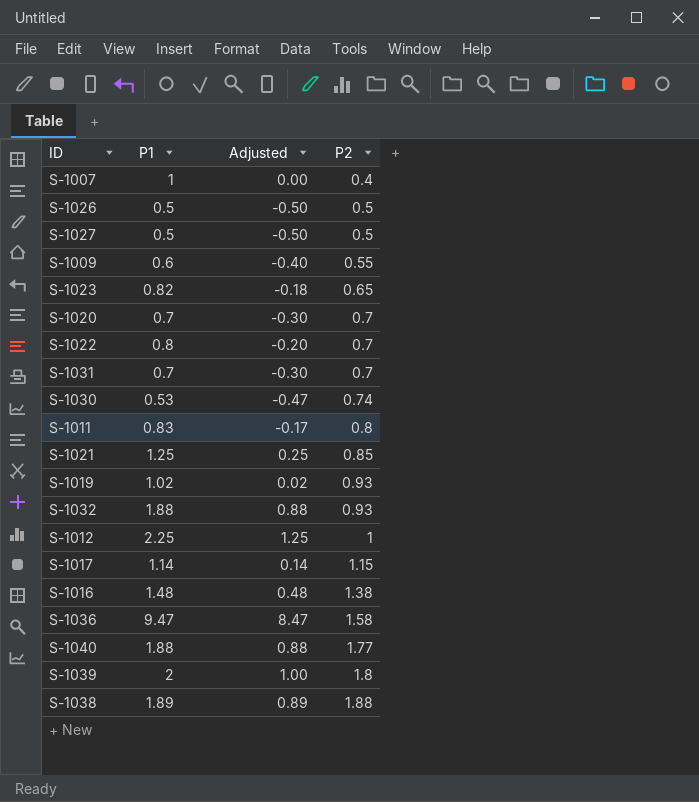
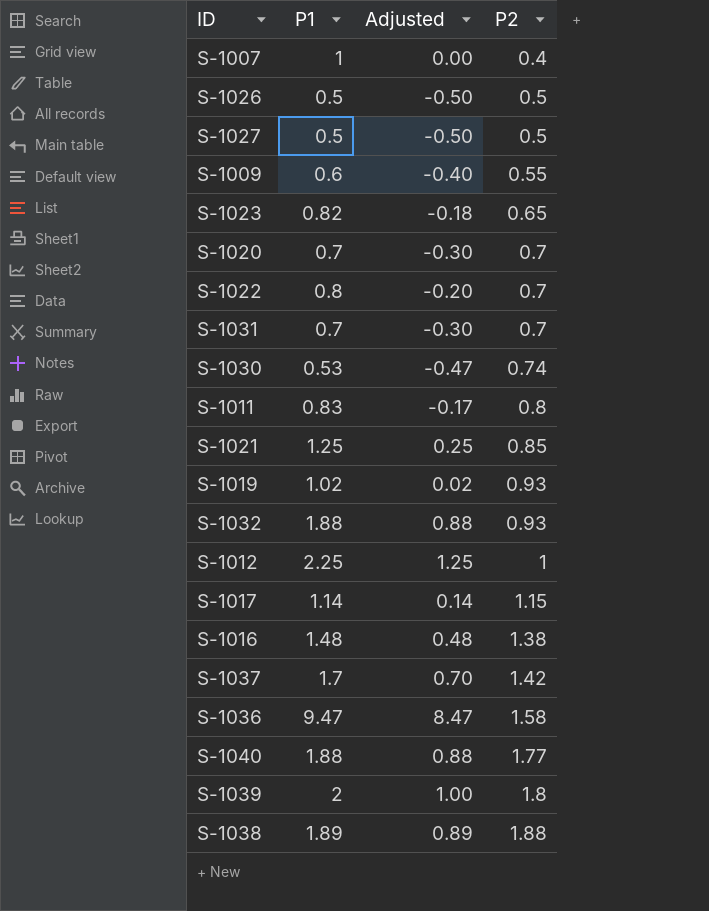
row S-1037: none -> 1.7 | 0.70 | 1.42

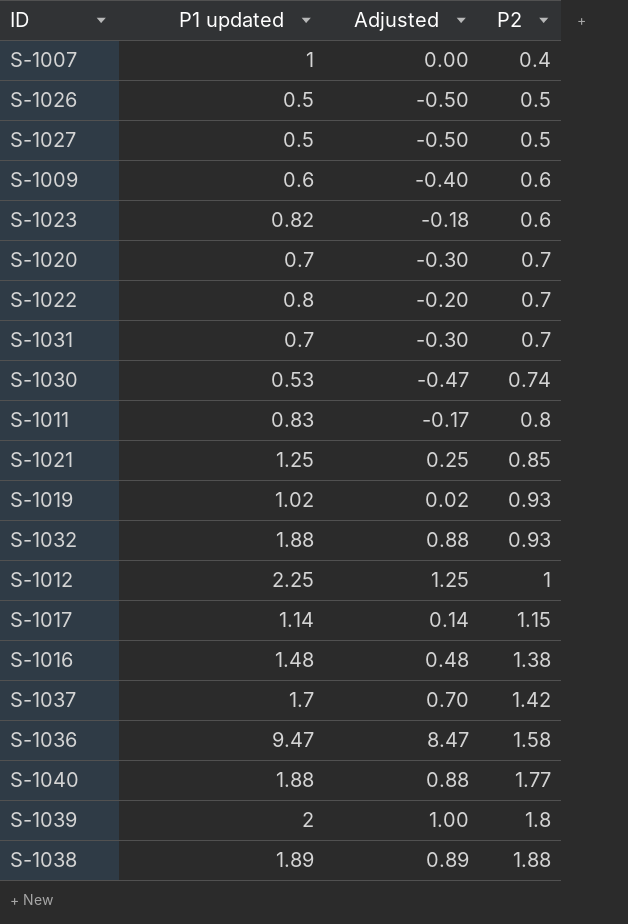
column name: P1 -> P1 updated
S-1009 | P2: 0.55 -> 0.6
S-1023 | P2: 0.65 -> 0.6

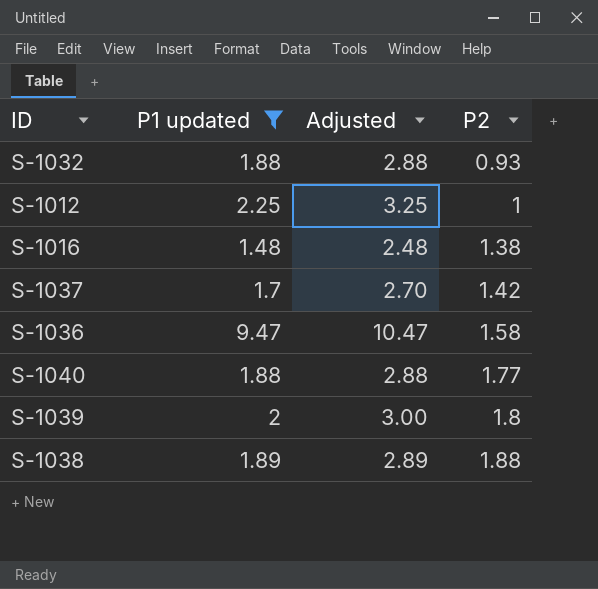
filter: none -> P1 updated >= 1.48
column Adjusted | formula: [P1 updated] - 1 -> [P1 updated] + 1

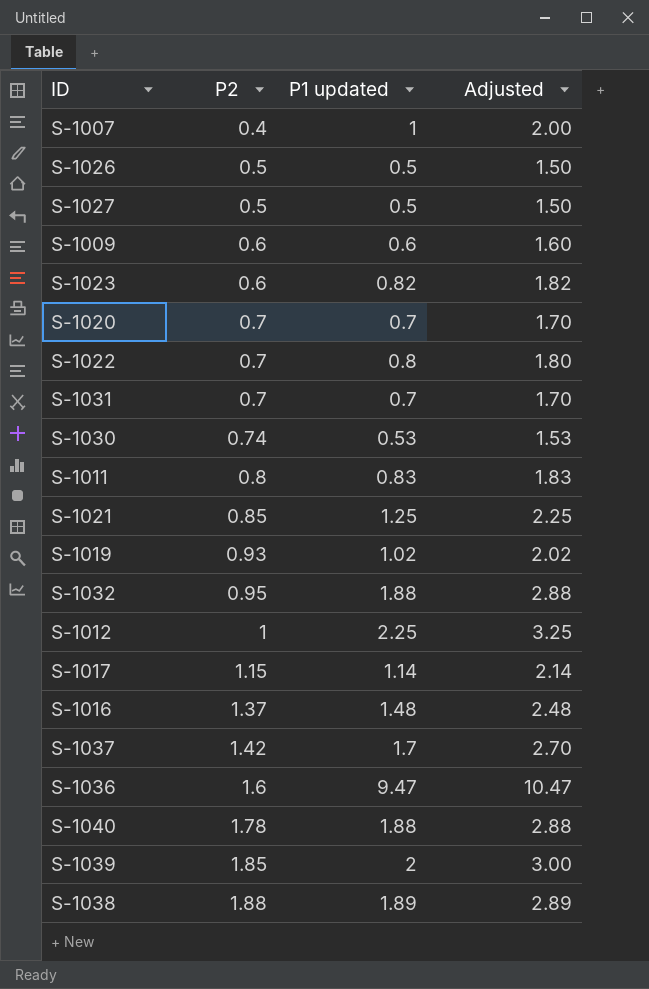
filter: P1 updated >= 1.48 -> none
column P2 | position: 4 -> 2
S-1032 | P2: 0.93 -> 0.95
S-1016 | P2: 1.38 -> 1.37
S-1036 | P2: 1.58 -> 1.6
S-1040 | P2: 1.77 -> 1.78
S-1039 | P2: 1.8 -> 1.85

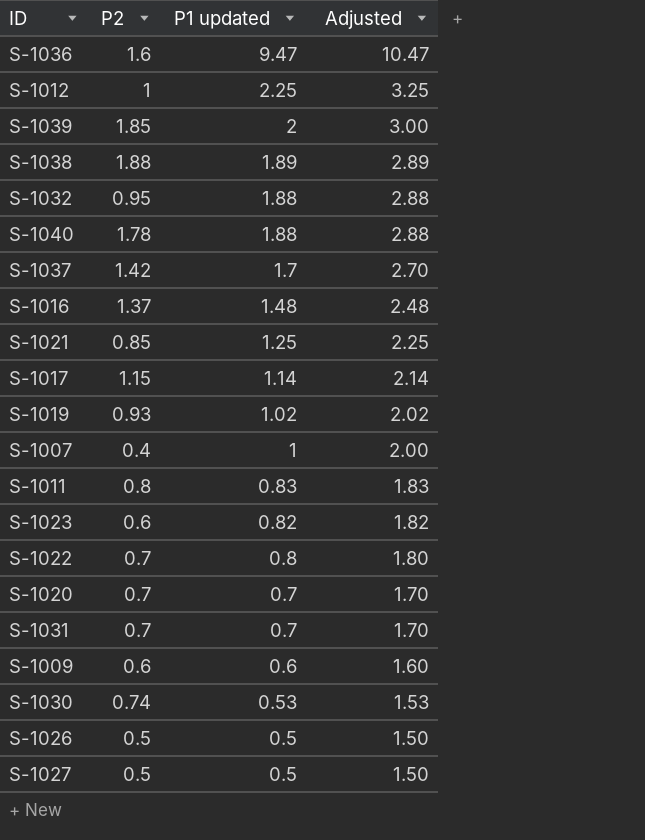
row order: P2 ascending -> P1 updated descending

